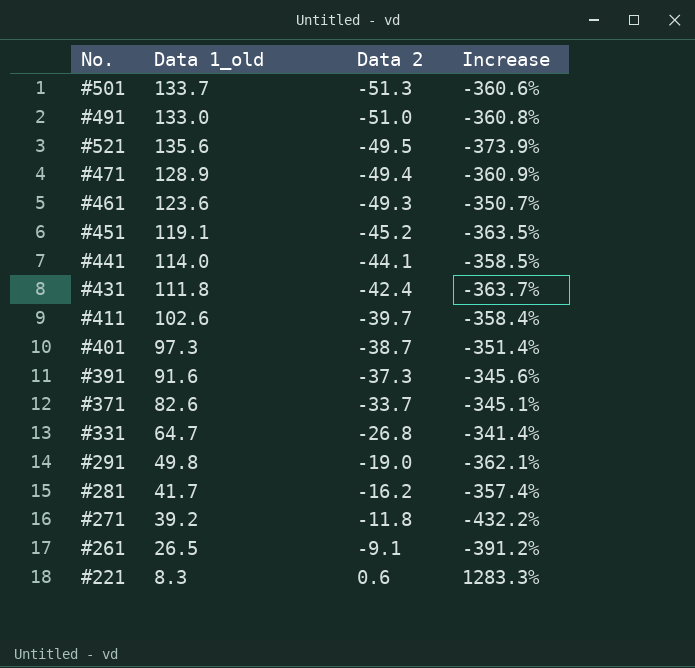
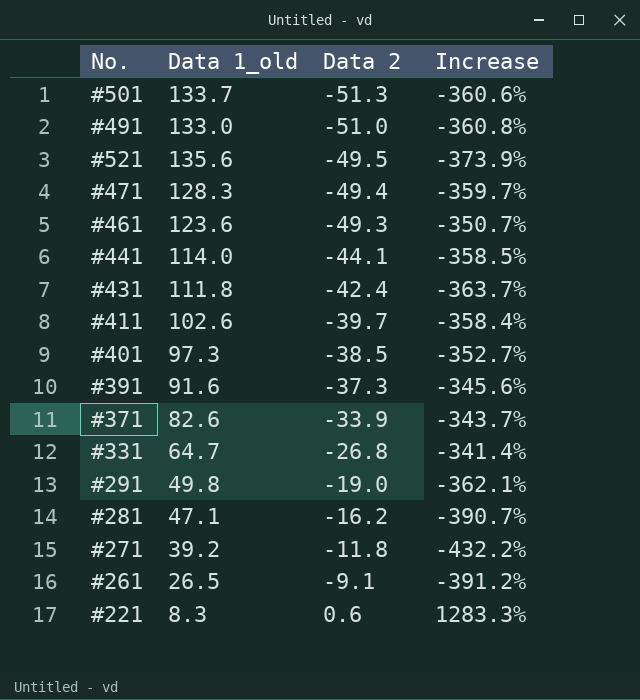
row #451: 119.1 | -45.2 | -363.5% -> none
#471 | Data 1_old: 128.9 -> 128.3
#471 | Increase: -360.9% -> -359.7%
#401 | Data 2: -38.7 -> -38.5
#401 | Increase: -351.4% -> -352.7%
#371 | Data 2: -33.7 -> -33.9
#371 | Increase: -345.1% -> -343.7%
#281 | Data 1_old: 41.7 -> 47.1
#281 | Increase: -357.4% -> -390.7%

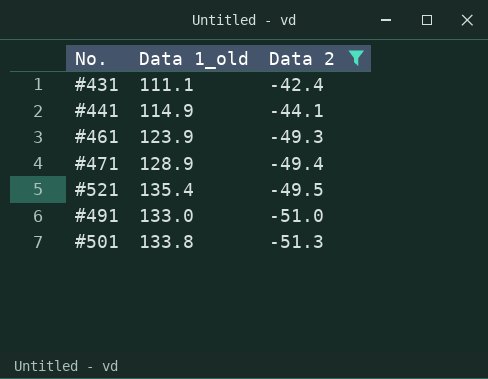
filter: none -> Data 2 <= -42.4
row order: Data 2 ascending -> Data 2 descending
column Increase | formula: ([Data 1_old] - [Data 2]) / [Data 2] -> none
#431 | Data 1_old: 111.8 -> 111.1
#441 | Data 1_old: 114.0 -> 114.9
#461 | Data 1_old: 123.6 -> 123.9
#471 | Data 1_old: 128.3 -> 128.9
#521 | Data 1_old: 135.6 -> 135.4
#501 | Data 1_old: 133.7 -> 133.8

